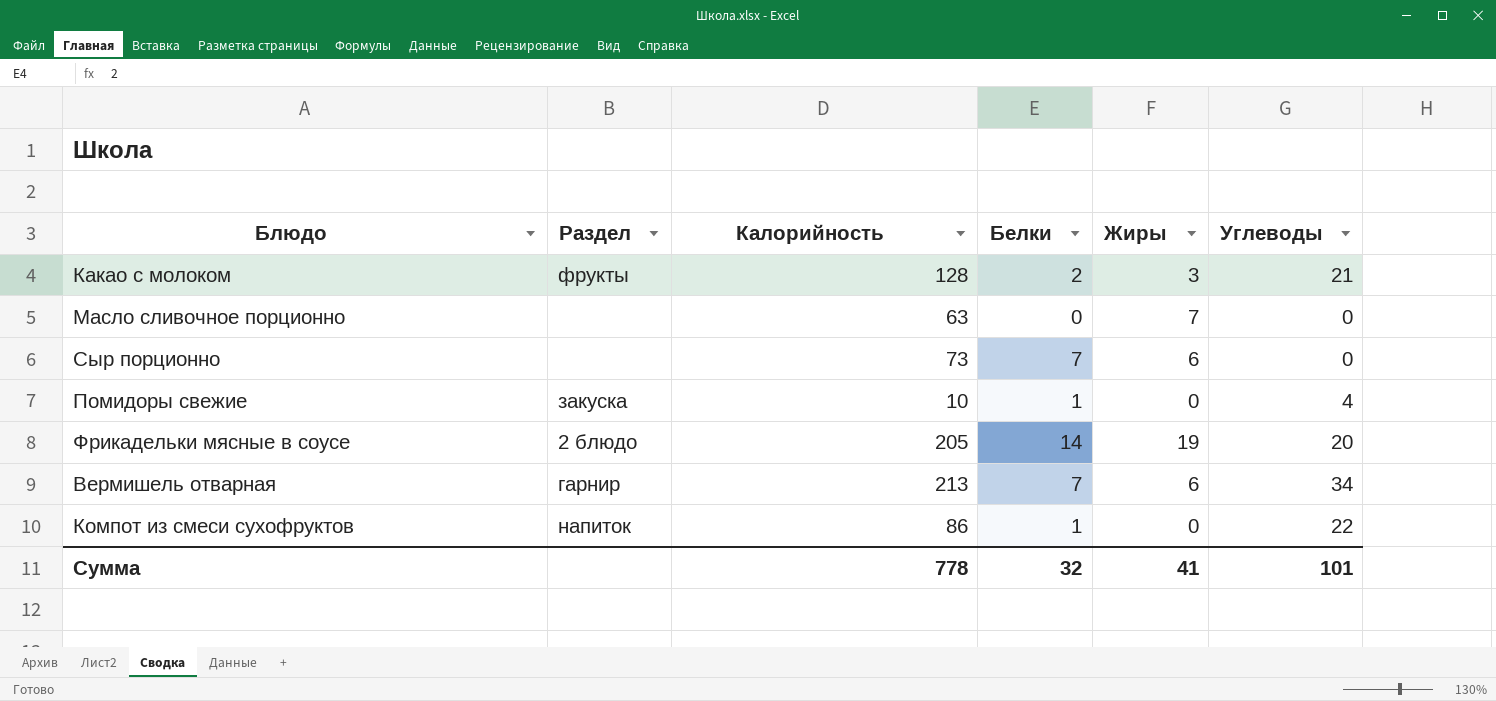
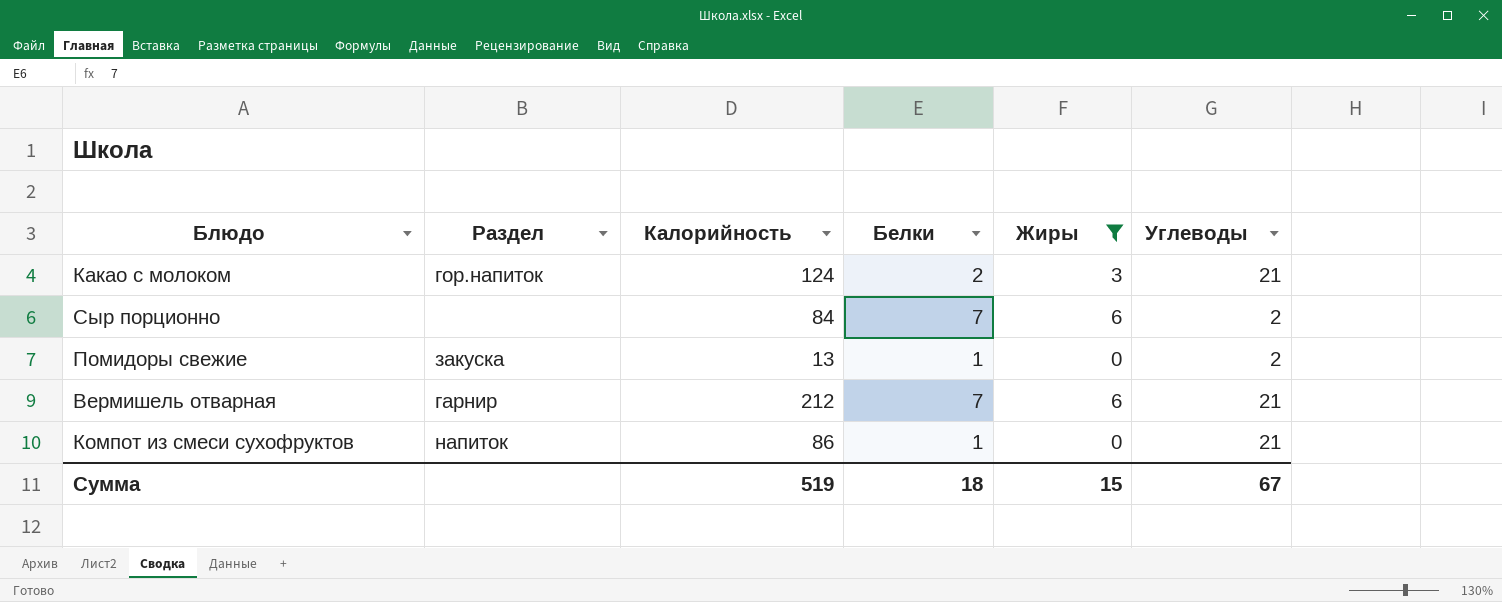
filter: none -> Жиры <= 6
Какао с молоком | Раздел: фрукты -> гор.напиток
Какао с молоком | Калорийность: 128 -> 124
Сыр порционно | Калорийность: 73 -> 84
Сыр порционно | Углеводы: 0 -> 2
Помидоры свежие | Калорийность: 10 -> 13
Помидоры свежие | Углеводы: 4 -> 2
Вермишель отварная | Калорийность: 213 -> 212
Вермишель отварная | Углеводы: 34 -> 21
Компот из смеси сухофруктов | Углеводы: 22 -> 21
Сумма | Калорийность: 778 -> 519
Сумма | Белки: 32 -> 18
Сумма | Жиры: 41 -> 15
Сумма | Углеводы: 101 -> 67

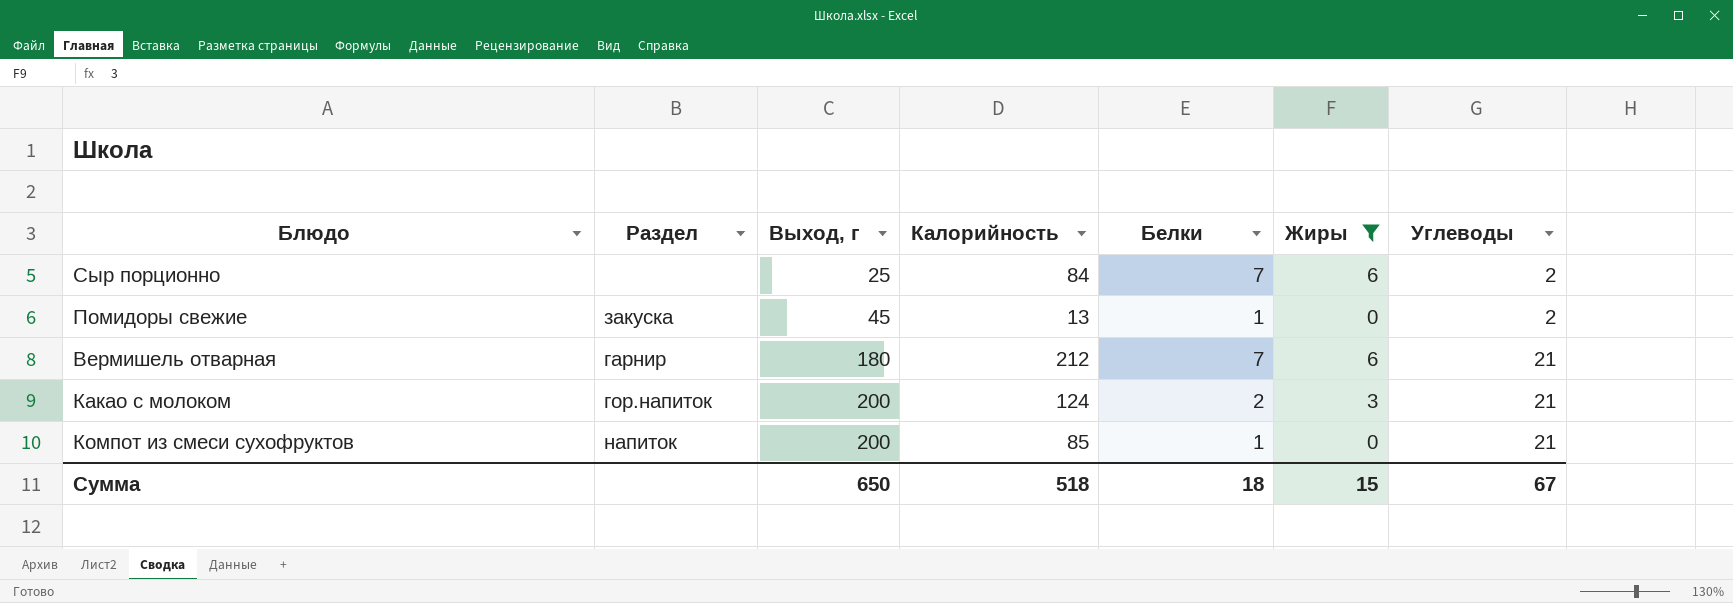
row order: none -> Выход, г ascending
column Выход, г | position: none -> 3
Компот из смеси сухофруктов | Калорийность: 86 -> 85
Сумма | Калорийность: 519 -> 518

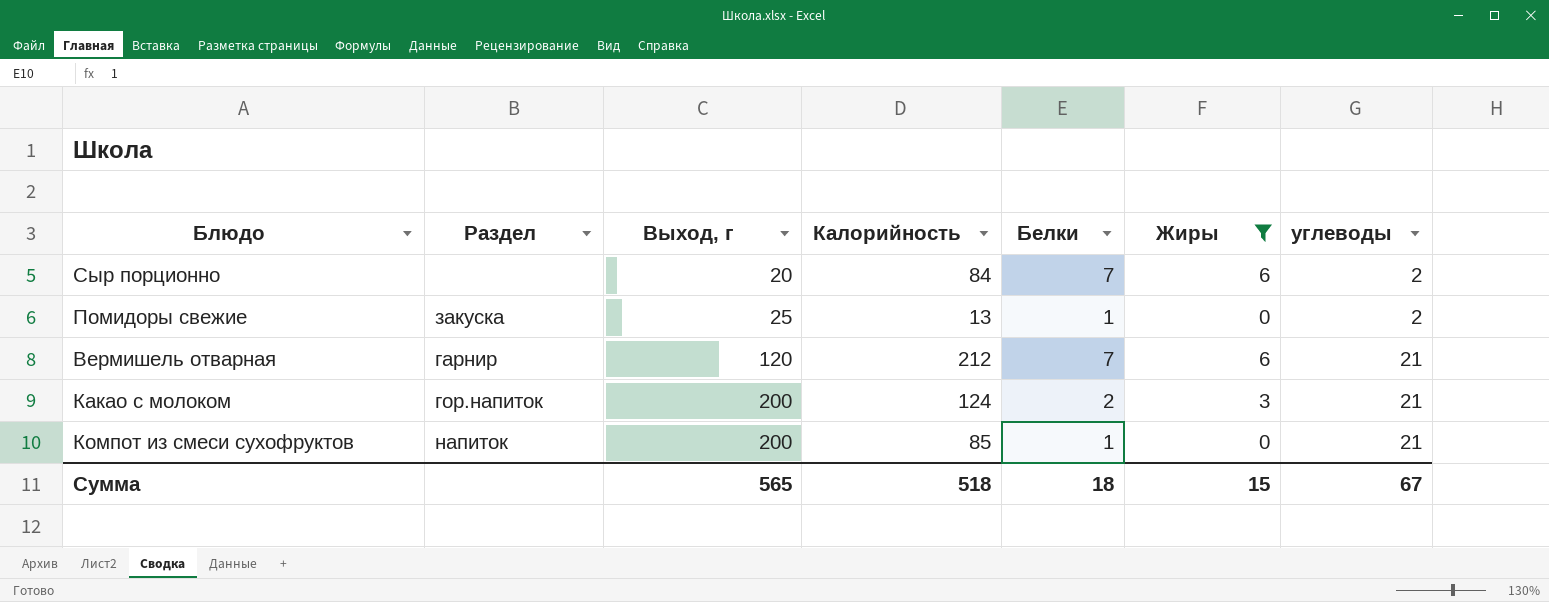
column name: Углеводы -> углеводы
Сыр порционно | Выход, г: 25 -> 20
Помидоры свежие | Выход, г: 45 -> 25
Вермишель отварная | Выход, г: 180 -> 120
Сумма | Выход, г: 650 -> 565

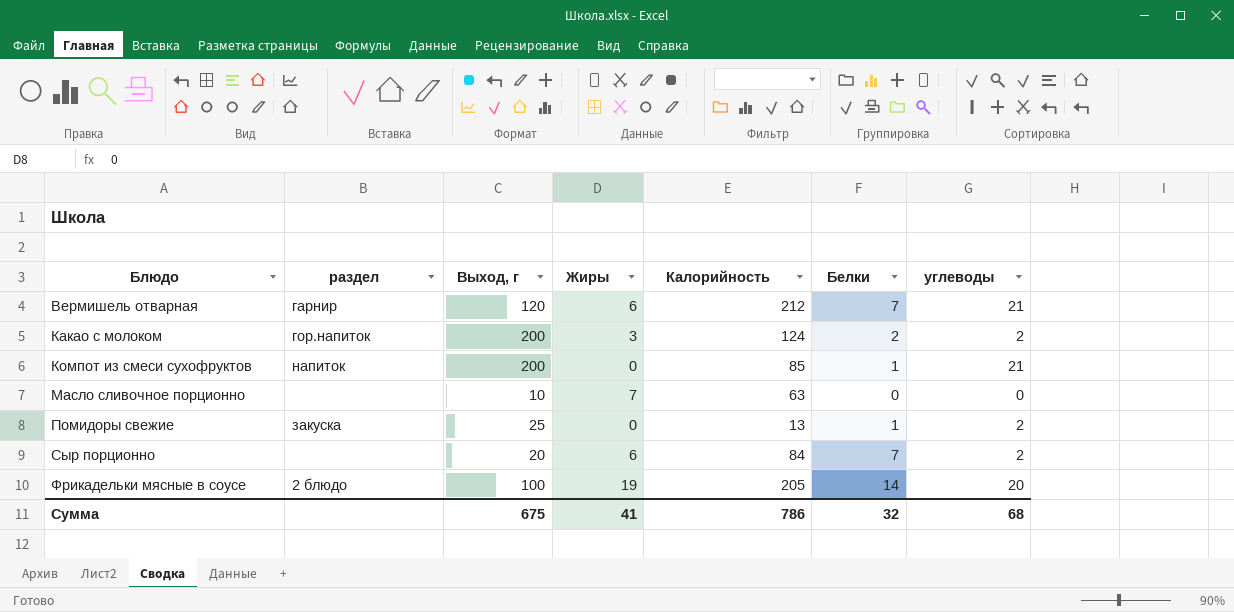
filter: Жиры <= 6 -> none
row order: Выход, г ascending -> Блюдо ascending
column name: Раздел -> раздел
column Жиры | position: 6 -> 4
Какао с молоком | углеводы: 21 -> 2
Сумма | Выход, г: 565 -> 675
Сумма | Жиры: 15 -> 41
Сумма | Калорийность: 518 -> 786
Сумма | Белки: 18 -> 32
Сумма | углеводы: 67 -> 68

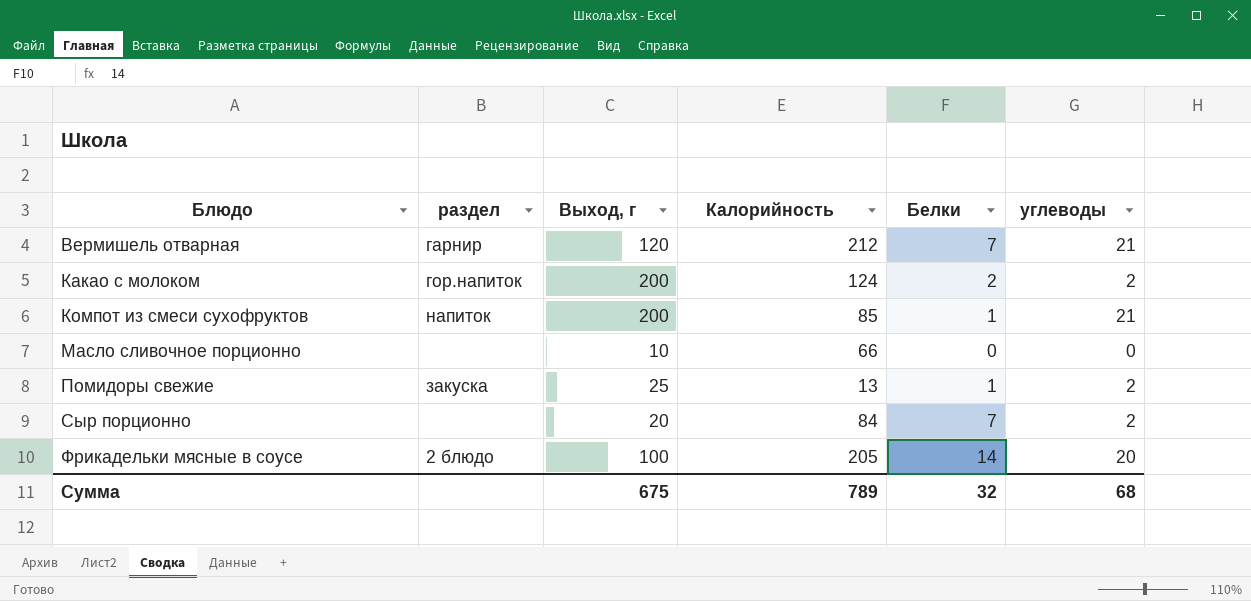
column Жиры | position: 4 -> none
Масло сливочное порционно | Калорийность: 63 -> 66
Сумма | Калорийность: 786 -> 789

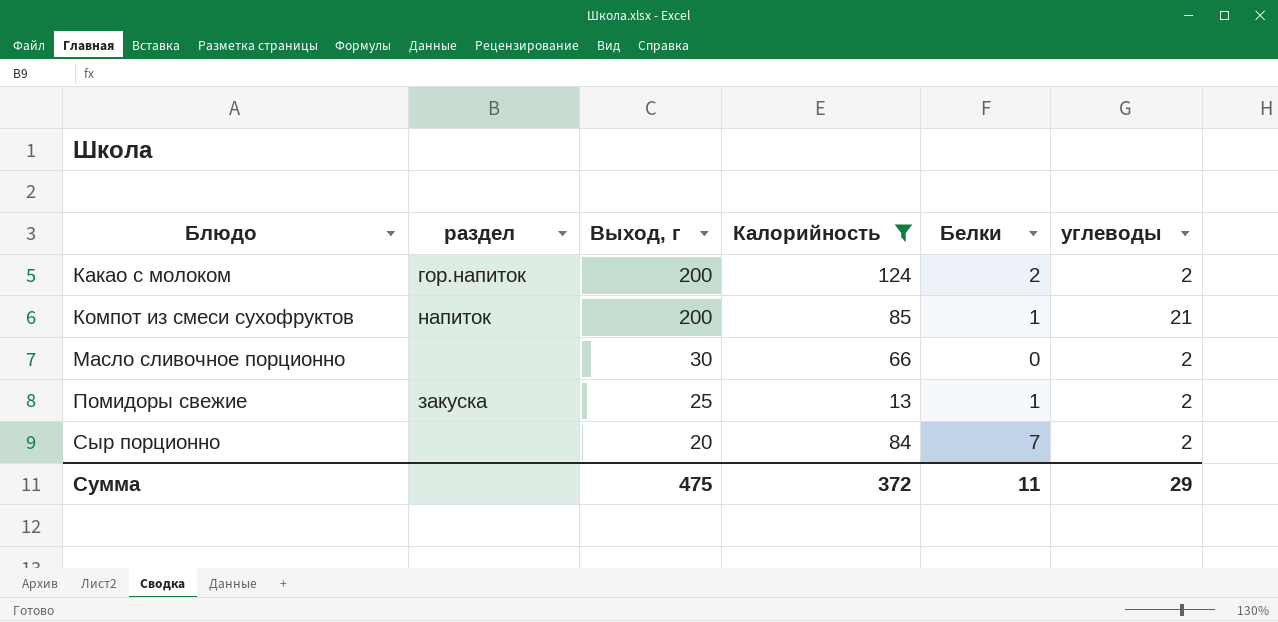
filter: none -> Калорийность <= 124
Масло сливочное порционно | Выход, г: 10 -> 30
Масло сливочное порционно | углеводы: 0 -> 2
Сумма | Выход, г: 675 -> 475
Сумма | Калорийность: 789 -> 372
Сумма | Белки: 32 -> 11
Сумма | углеводы: 68 -> 29

